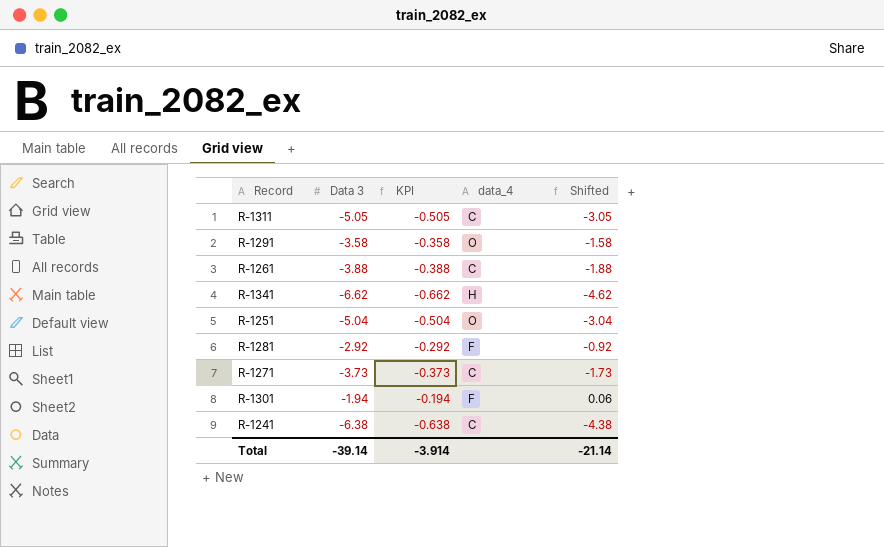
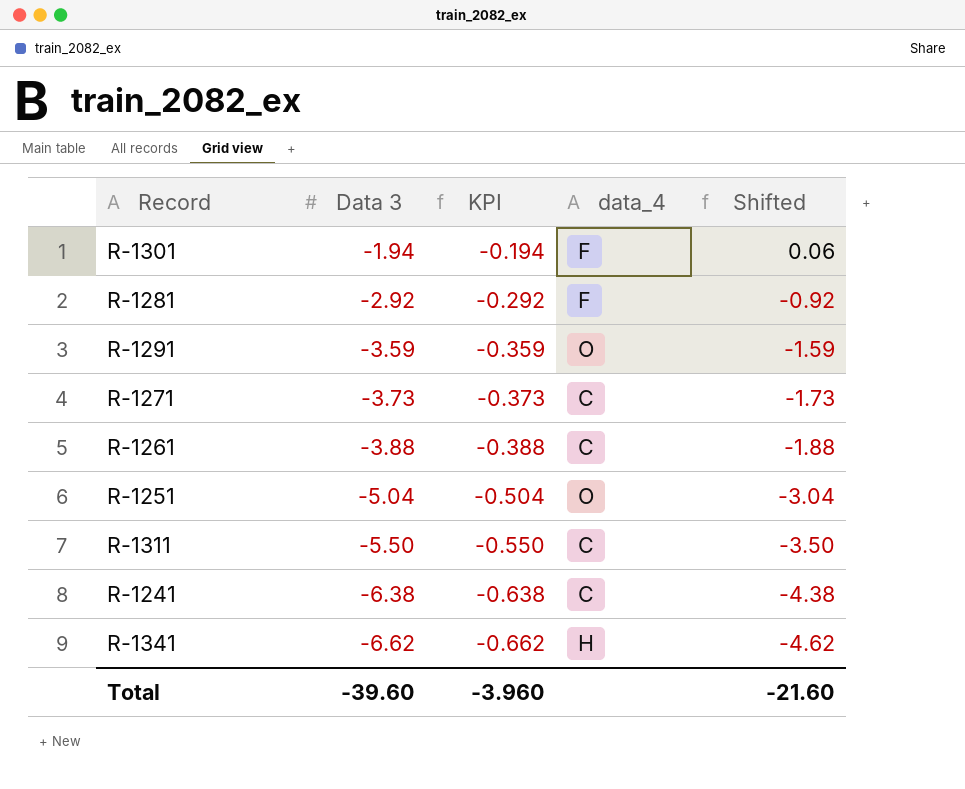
row order: none -> Data 3 descending
R-1291 | Data 3: -3.58 -> -3.59
R-1291 | KPI: -0.358 -> -0.359
R-1291 | Shifted: -1.58 -> -1.59
R-1311 | Data 3: -5.05 -> -5.50
R-1311 | KPI: -0.505 -> -0.550
R-1311 | Shifted: -3.05 -> -3.50
Total | Data 3: -39.14 -> -39.60
Total | KPI: -3.914 -> -3.960
Total | Shifted: -21.14 -> -21.60

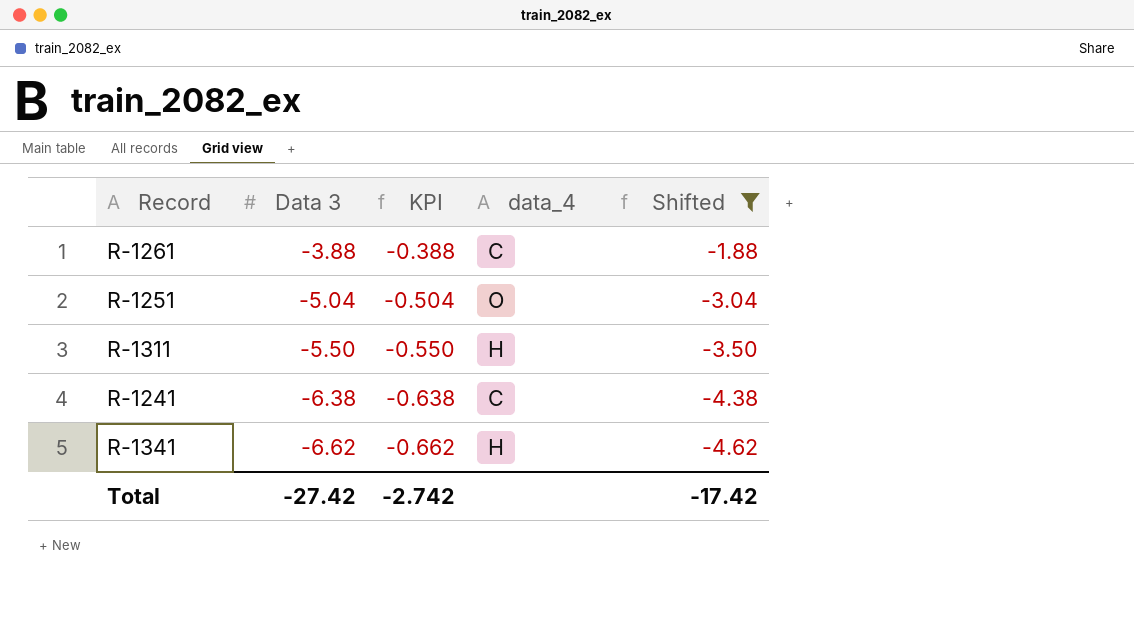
filter: none -> Shifted <= -1.88
R-1311 | data_4: C -> H
Total | Data 3: -39.60 -> -27.42
Total | KPI: -3.960 -> -2.742
Total | Shifted: -21.60 -> -17.42

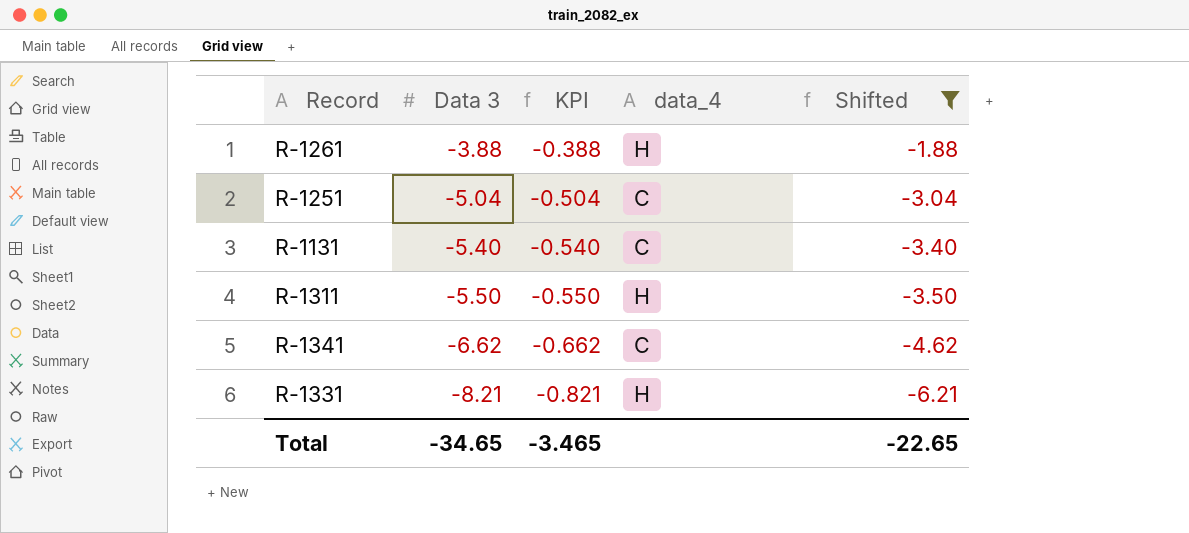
row R-1241: -6.38 | -0.638 | C | -4.38 -> none
R-1261 | data_4: C -> H
R-1251 | data_4: O -> C
row R-1131: none -> -5.40 | -0.540 | C | -3.40
R-1341 | data_4: H -> C
row R-1331: none -> -8.21 | -0.821 | H | -6.21
Total | Data 3: -27.42 -> -34.65
Total | KPI: -2.742 -> -3.465
Total | Shifted: -17.42 -> -22.65

